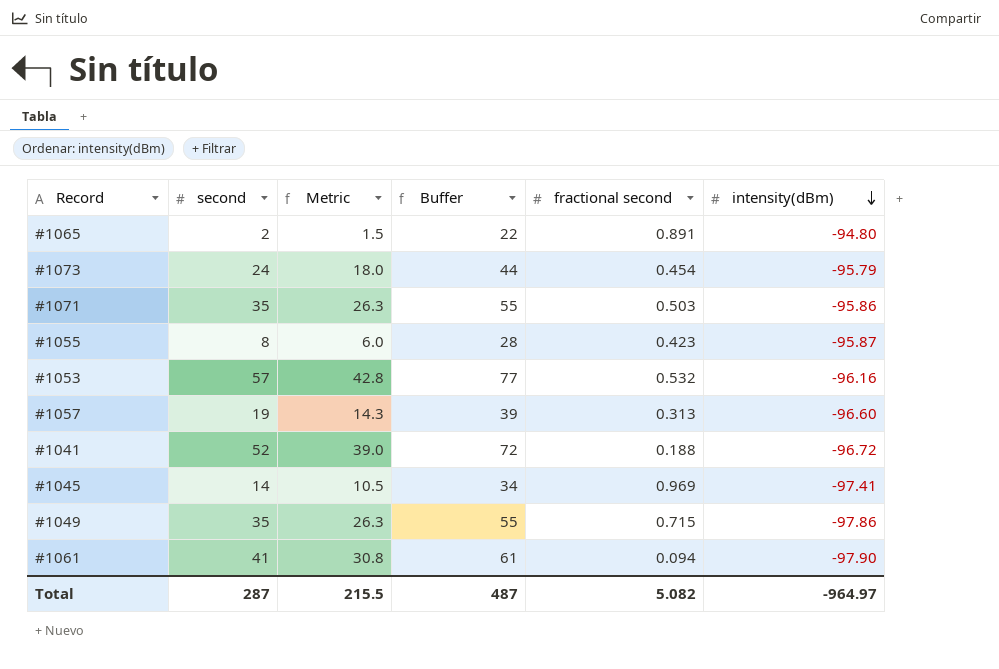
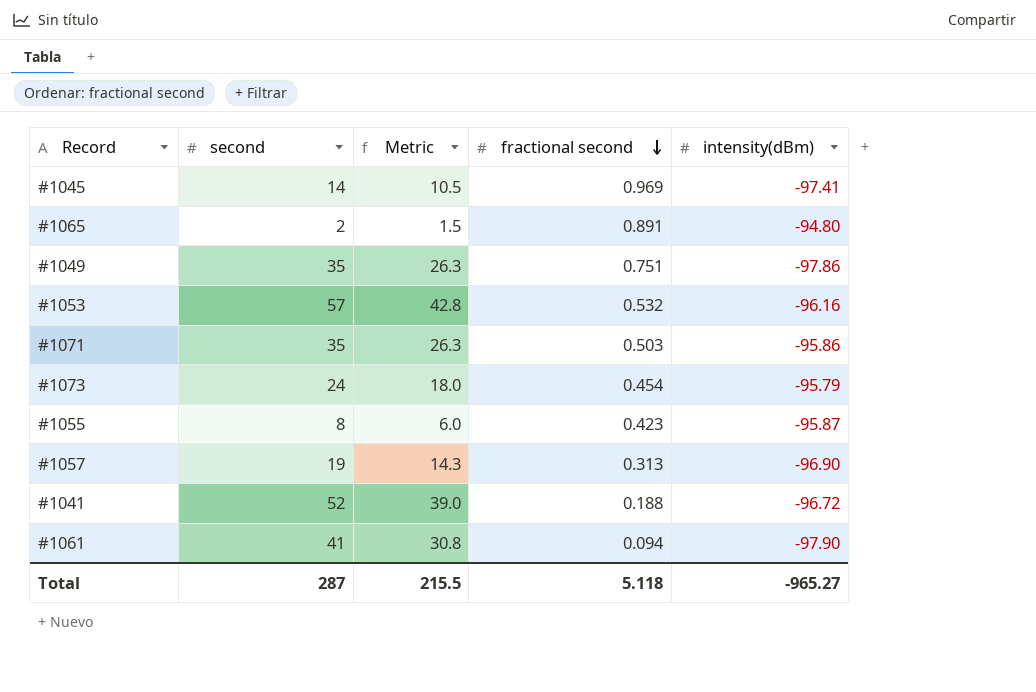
row order: intensity(dBm) descending -> fractional second descending
column Buffer | formula: [second] + 20 -> none
#1049 | fractional second: 0.715 -> 0.751
#1057 | intensity(dBm): -96.60 -> -96.90
Total | fractional second: 5.082 -> 5.118
Total | intensity(dBm): -964.97 -> -965.27

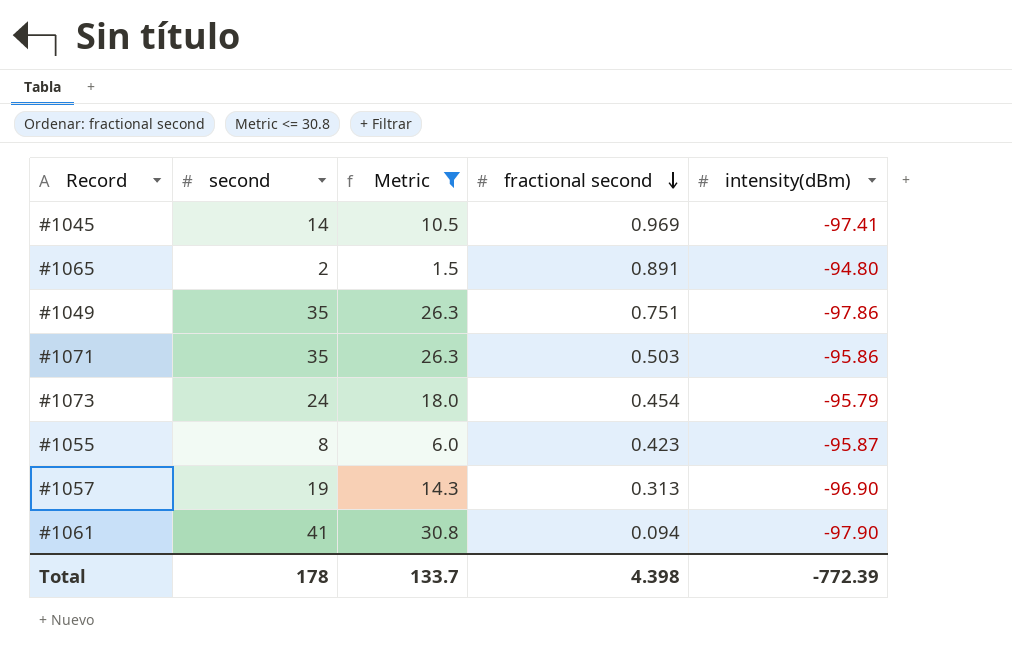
filter: none -> Metric <= 30.8
Total | second: 287 -> 178
Total | Metric: 215.5 -> 133.7
Total | fractional second: 5.118 -> 4.398
Total | intensity(dBm): -965.27 -> -772.39

